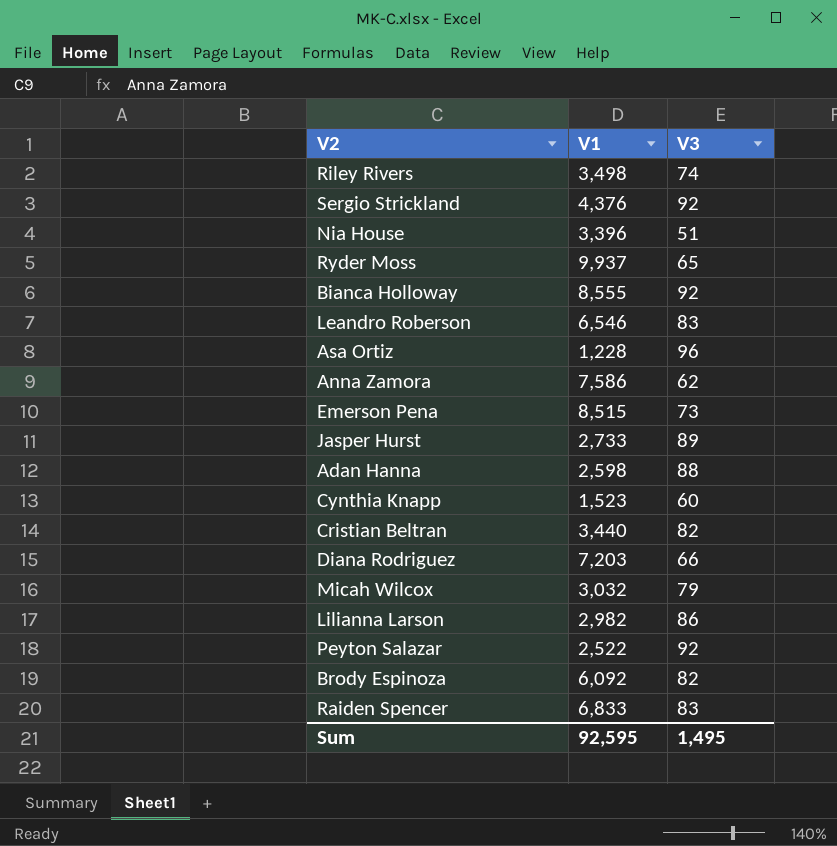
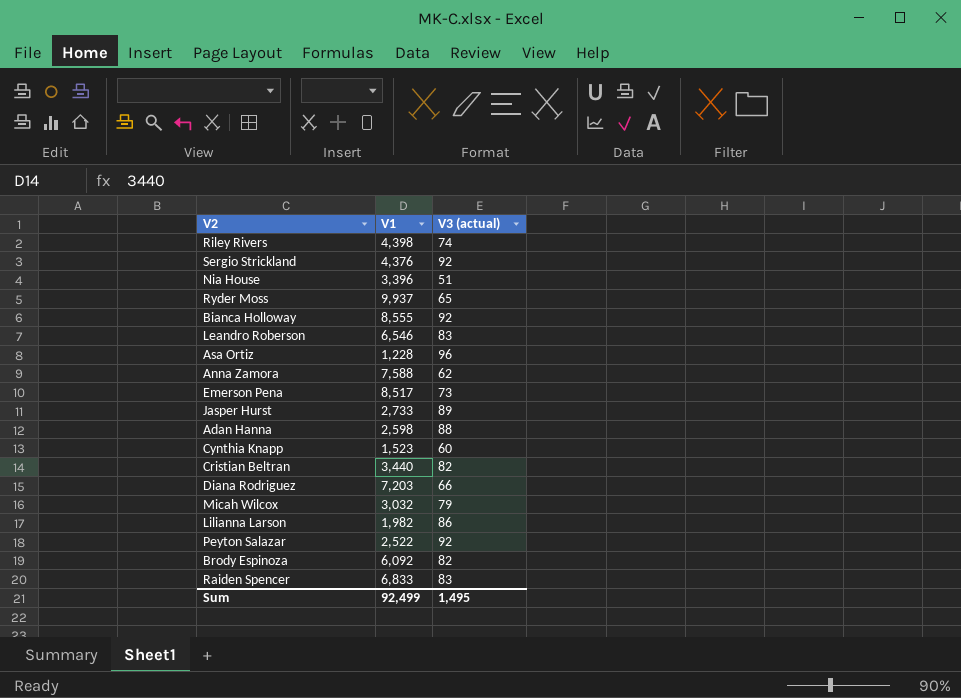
column name: V3 -> V3 (actual)
Riley Rivers | V1: 3,498 -> 4,398
Anna Zamora | V1: 7,586 -> 7,588
Emerson Pena | V1: 8,515 -> 8,517
Lilianna Larson | V1: 2,982 -> 1,982
Sum | V1: 92,595 -> 92,499

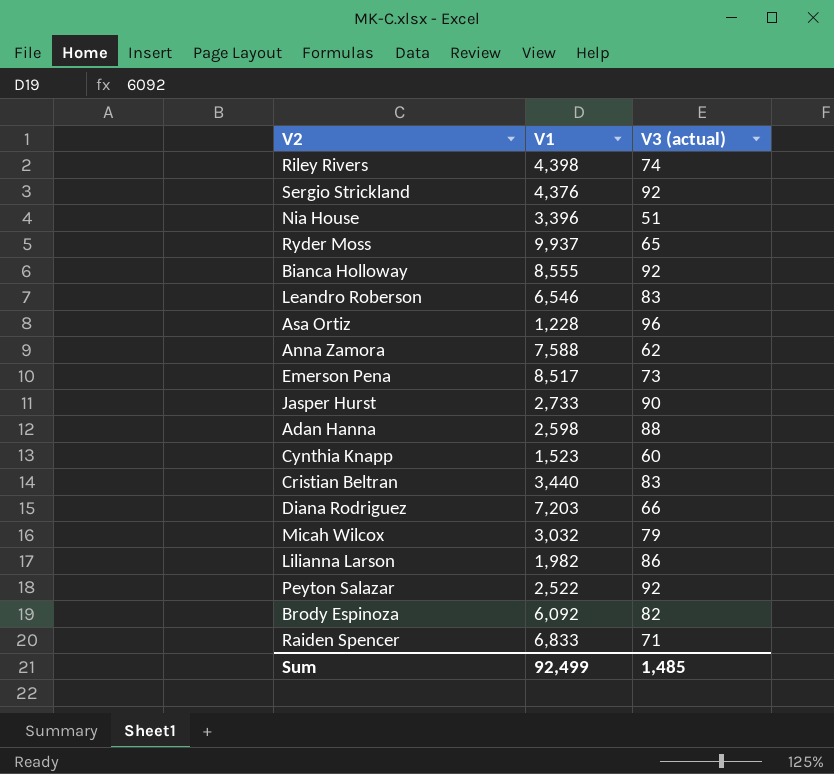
Jasper Hurst | V3 (actual): 89 -> 90
Cristian Beltran | V3 (actual): 82 -> 83
Raiden Spencer | V3 (actual): 83 -> 71
Sum | V3 (actual): 1,495 -> 1,485

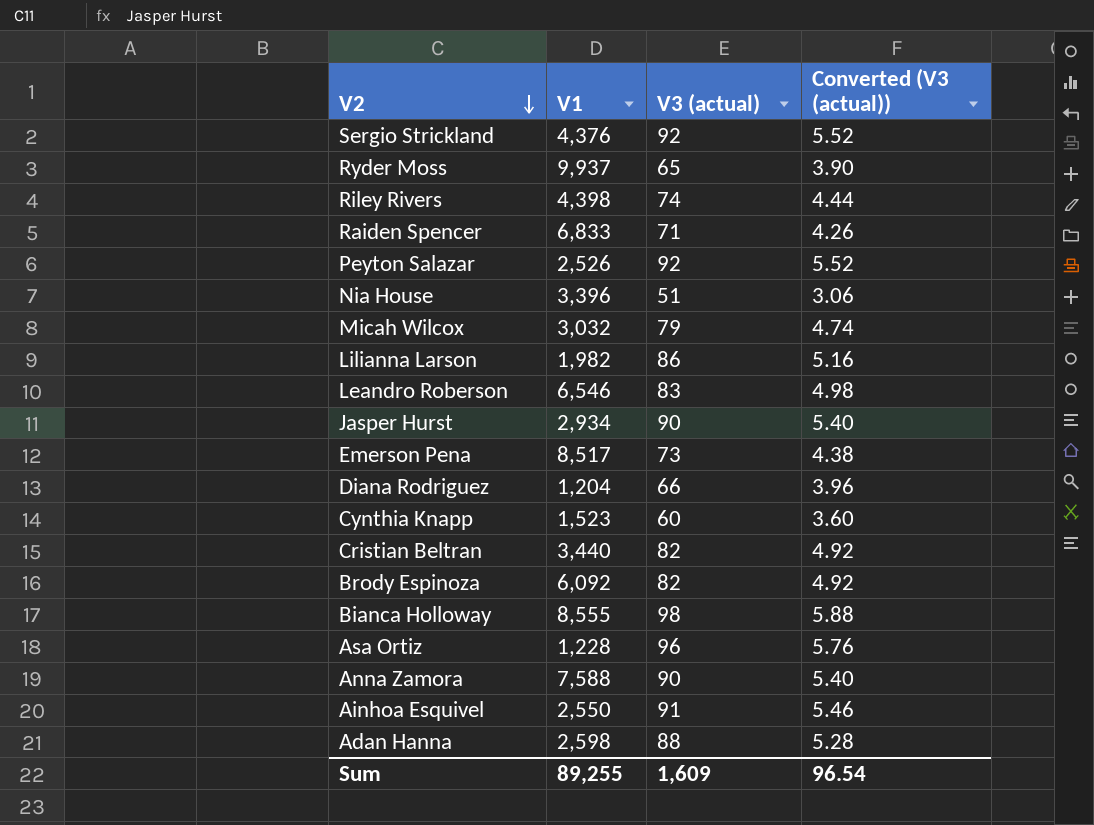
row order: none -> V2 descending
column Converted (V3 (actual)) | formula: none -> [V3 (actual)] * 0.06
Peyton Salazar | V1: 2,522 -> 2,526
Jasper Hurst | V1: 2,733 -> 2,934
Diana Rodriguez | V1: 7,203 -> 1,204
Cristian Beltran | V3 (actual): 83 -> 82
Bianca Holloway | V3 (actual): 92 -> 98
Anna Zamora | V3 (actual): 62 -> 90
row Ainhoa Esquivel: none -> 2,550 | 91 | 5.46
Sum | V1: 92,499 -> 89,255
Sum | V3 (actual): 1,485 -> 1,609

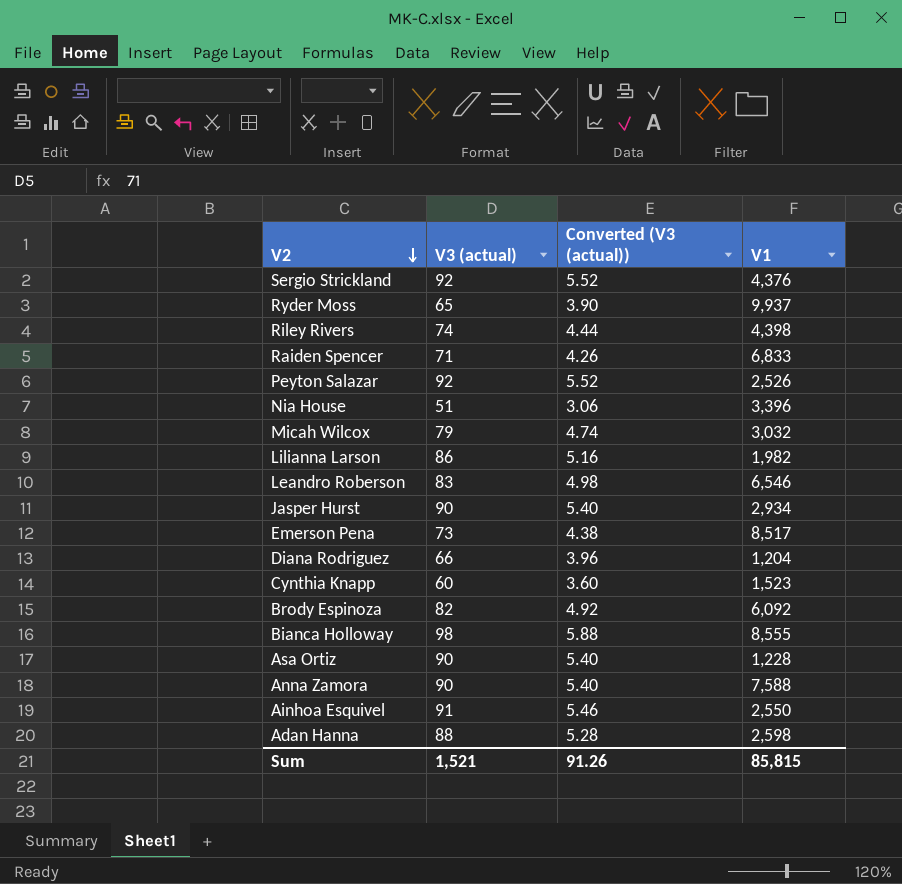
column V1 | position: 2 -> 4
row Cristian Beltran: 3,440 | 82 | 4.92 -> none
Asa Ortiz | V3 (actual): 96 -> 90
Asa Ortiz | Converted (V3 (actual)): 5.76 -> 5.40
Sum | V3 (actual): 1,609 -> 1,521
Sum | Converted (V3 (actual)): 96.54 -> 91.26
Sum | V1: 89,255 -> 85,815

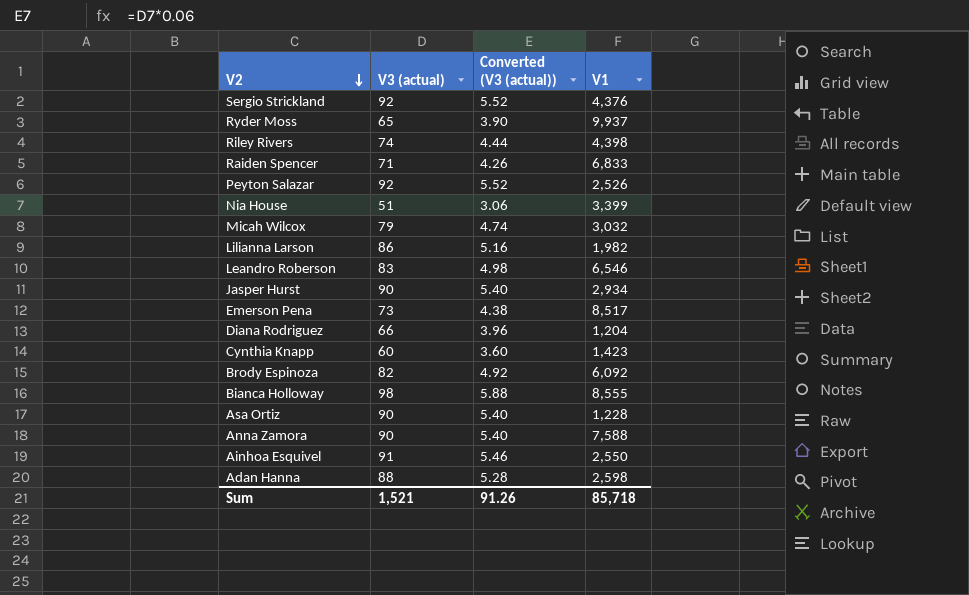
Nia House | V1: 3,396 -> 3,399
Cynthia Knapp | V1: 1,523 -> 1,423
Sum | V1: 85,815 -> 85,718

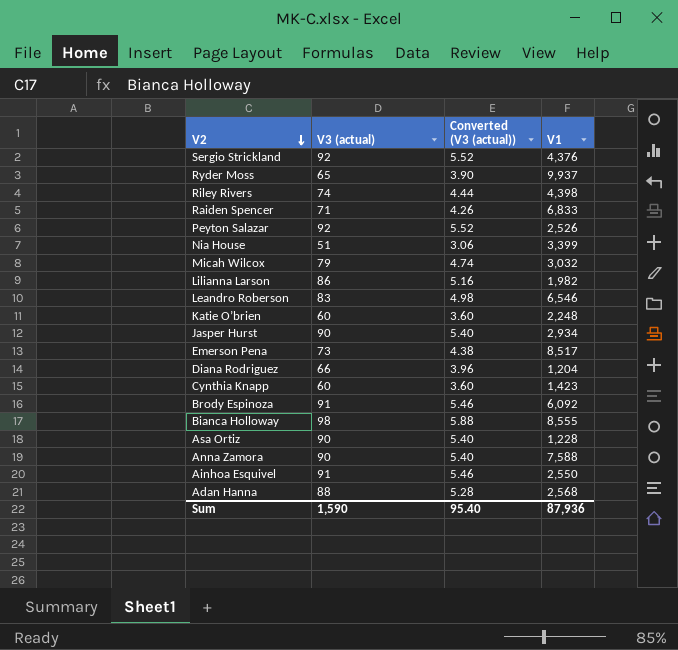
row Katie O’brien: none -> 60 | 3.60 | 2,248
Brody Espinoza | V3 (actual): 82 -> 91
Brody Espinoza | Converted (V3 (actual)): 4.92 -> 5.46
Adan Hanna | V1: 2,598 -> 2,568
Sum | V3 (actual): 1,521 -> 1,590
Sum | Converted (V3 (actual)): 91.26 -> 95.40
Sum | V1: 85,718 -> 87,936

